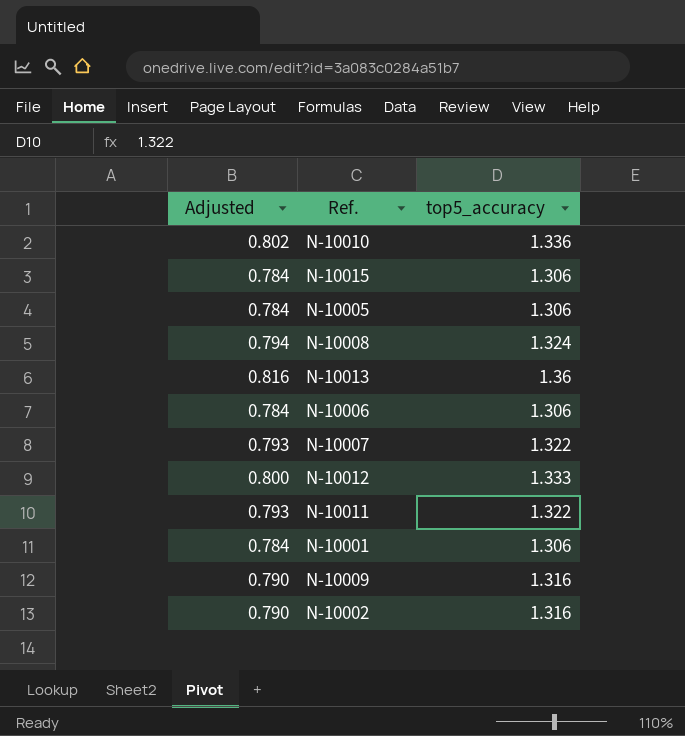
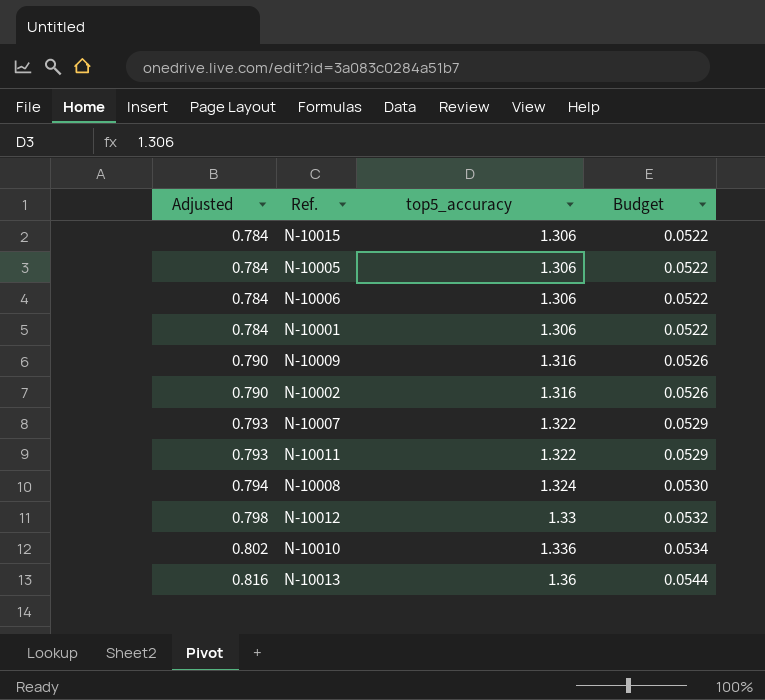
row order: none -> Adjusted ascending
column Budget | formula: none -> [top5_accuracy] * 0.04
N-10012 | Adjusted: 0.800 -> 0.798
N-10012 | top5_accuracy: 1.333 -> 1.33

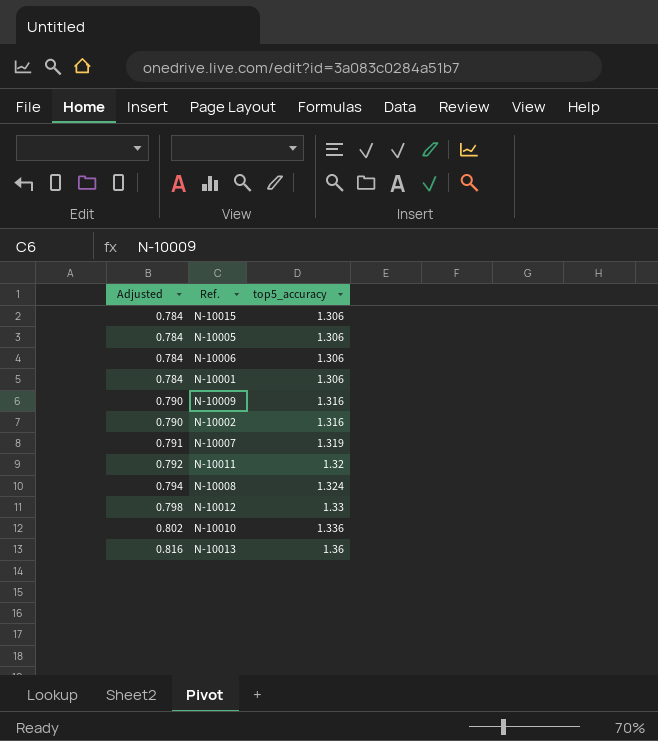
column Budget | formula: [top5_accuracy] * 0.04 -> none
N-10007 | Adjusted: 0.793 -> 0.791
N-10007 | top5_accuracy: 1.322 -> 1.319
N-10011 | Adjusted: 0.793 -> 0.792
N-10011 | top5_accuracy: 1.322 -> 1.32

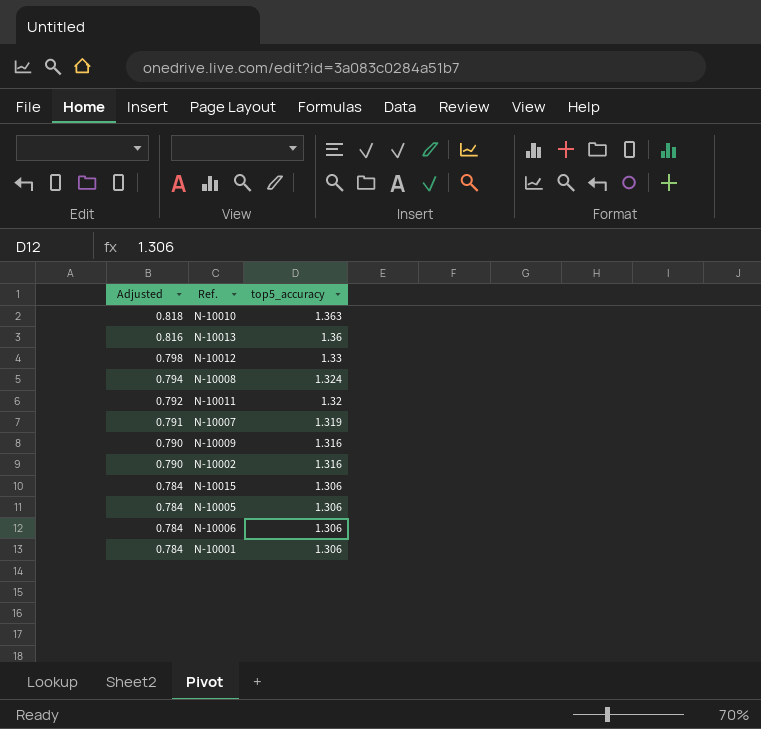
row order: Adjusted ascending -> Adjusted descending
N-10010 | Adjusted: 0.802 -> 0.818
N-10010 | top5_accuracy: 1.336 -> 1.363

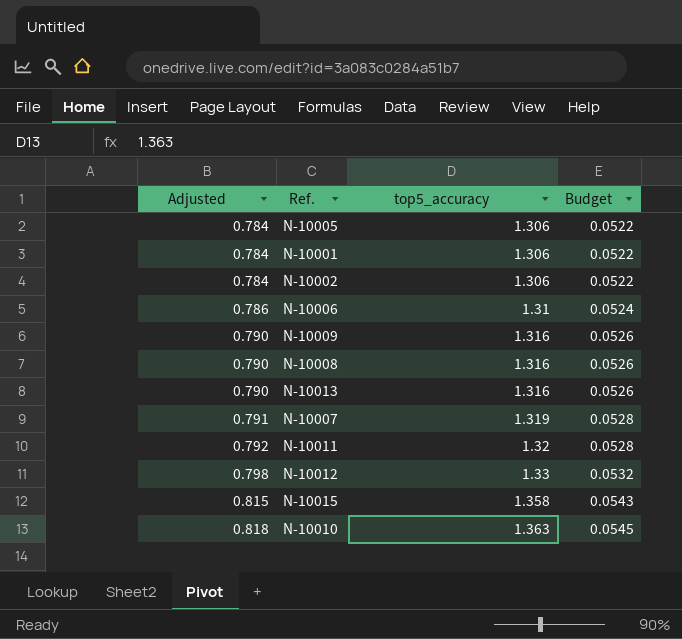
row order: Adjusted descending -> Adjusted ascending
column Budget | formula: none -> [top5_accuracy] * 0.04
N-10002 | Adjusted: 0.790 -> 0.784
N-10002 | top5_accuracy: 1.316 -> 1.306
N-10006 | Adjusted: 0.784 -> 0.786
N-10006 | top5_accuracy: 1.306 -> 1.31
N-10008 | Adjusted: 0.794 -> 0.790
N-10008 | top5_accuracy: 1.324 -> 1.316
N-10013 | Adjusted: 0.816 -> 0.790
N-10013 | top5_accuracy: 1.36 -> 1.316
N-10015 | Adjusted: 0.784 -> 0.815
N-10015 | top5_accuracy: 1.306 -> 1.358

